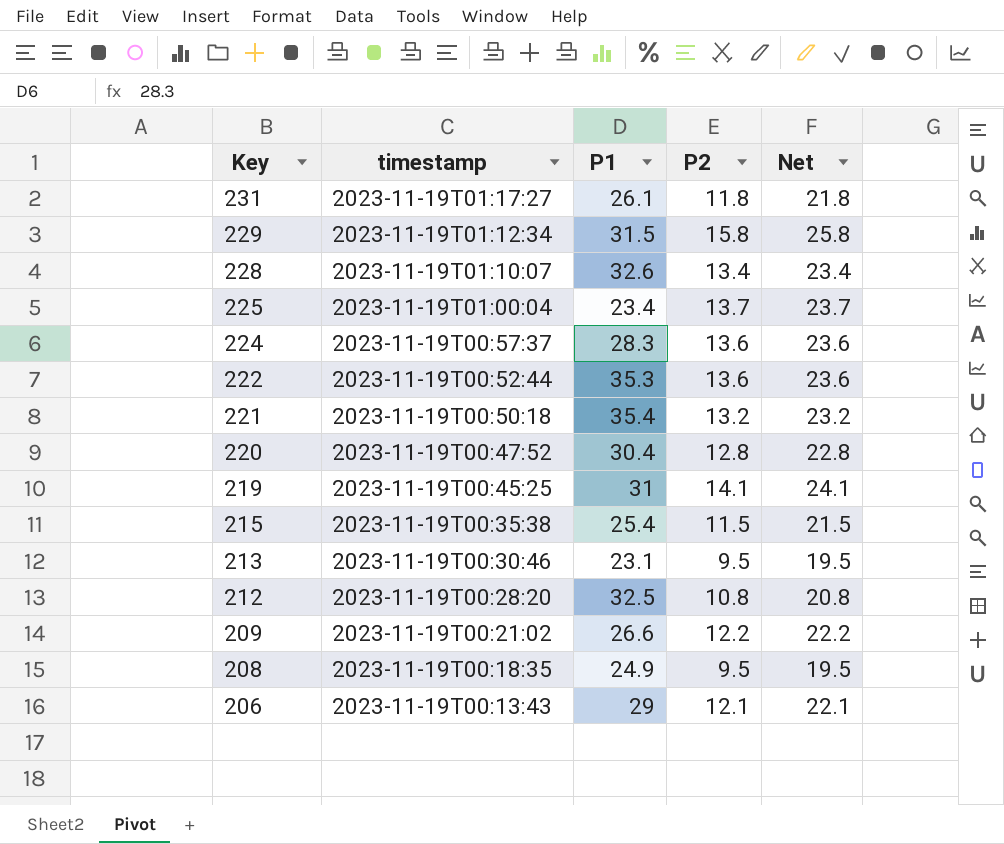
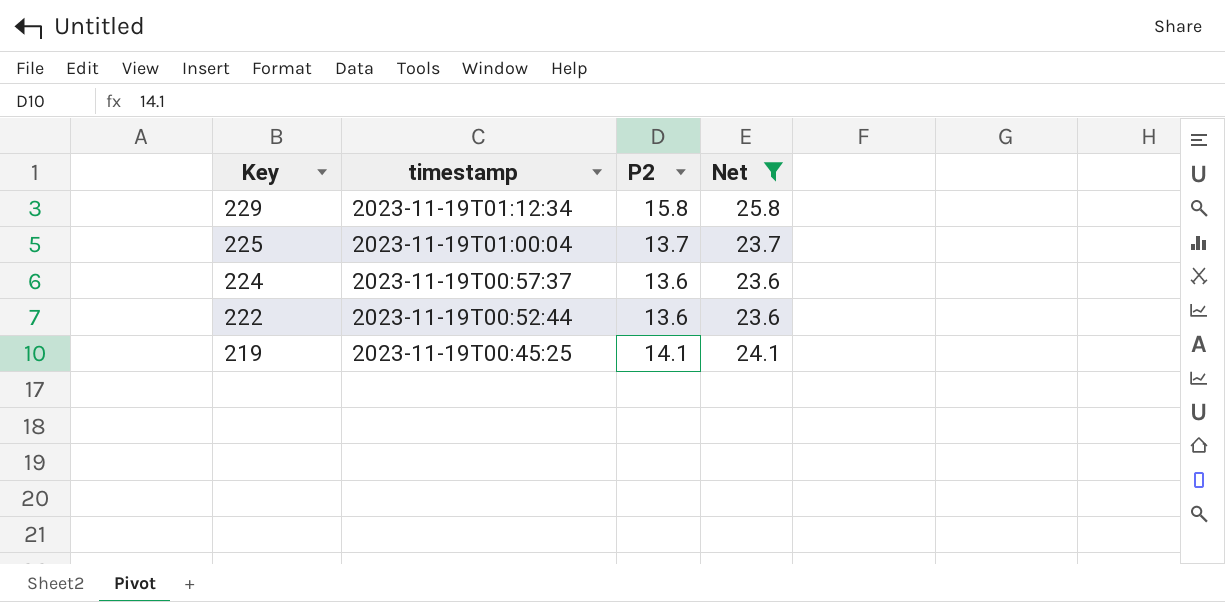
filter: none -> Net >= 23.6
column P1 | position: 3 -> none

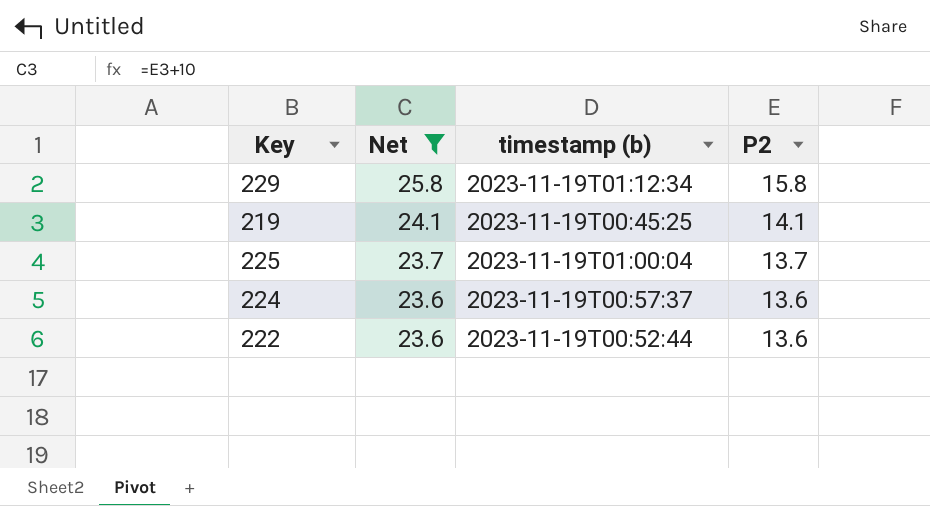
row order: Key descending -> Net descending
column Net | position: 4 -> 2
column name: timestamp -> timestamp (b)

